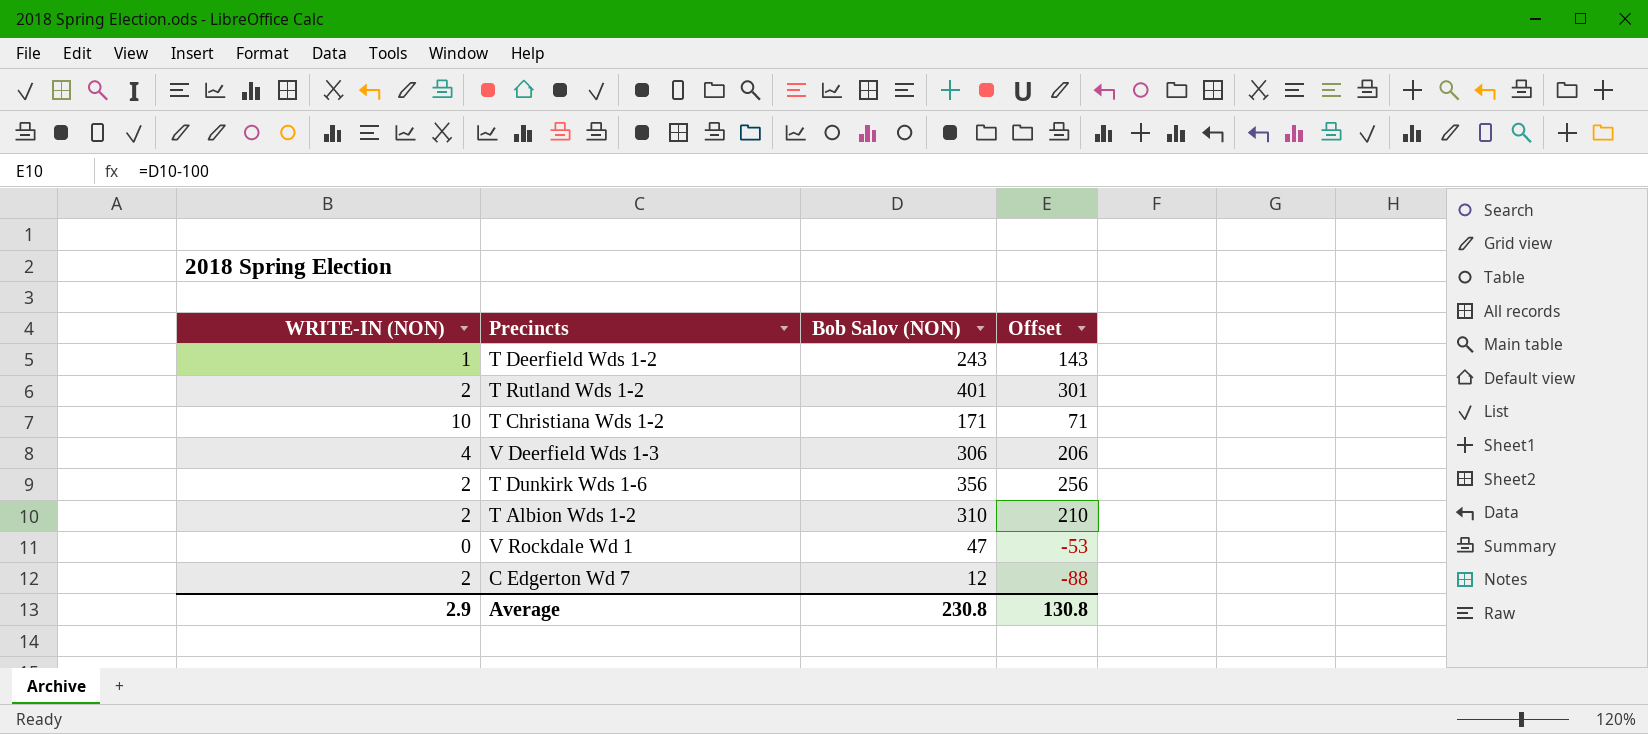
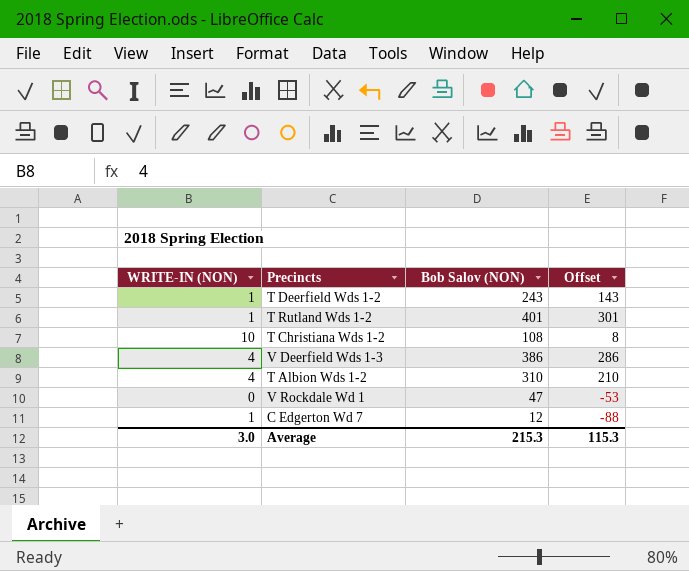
row T Dunkirk Wds 1-6: 2 | 356 | 256 -> none
T Rutland Wds 1-2 | WRITE-IN (NON): 2 -> 1
T Christiana Wds 1-2 | Bob Salov (NON): 171 -> 108
T Christiana Wds 1-2 | Offset: 71 -> 8
V Deerfield Wds 1-3 | Bob Salov (NON): 306 -> 386
V Deerfield Wds 1-3 | Offset: 206 -> 286
T Albion Wds 1-2 | WRITE-IN (NON): 2 -> 4
C Edgerton Wd 7 | WRITE-IN (NON): 2 -> 1
Average | WRITE-IN (NON): 2.9 -> 3.0
Average | Bob Salov (NON): 230.8 -> 215.3
Average | Offset: 130.8 -> 115.3

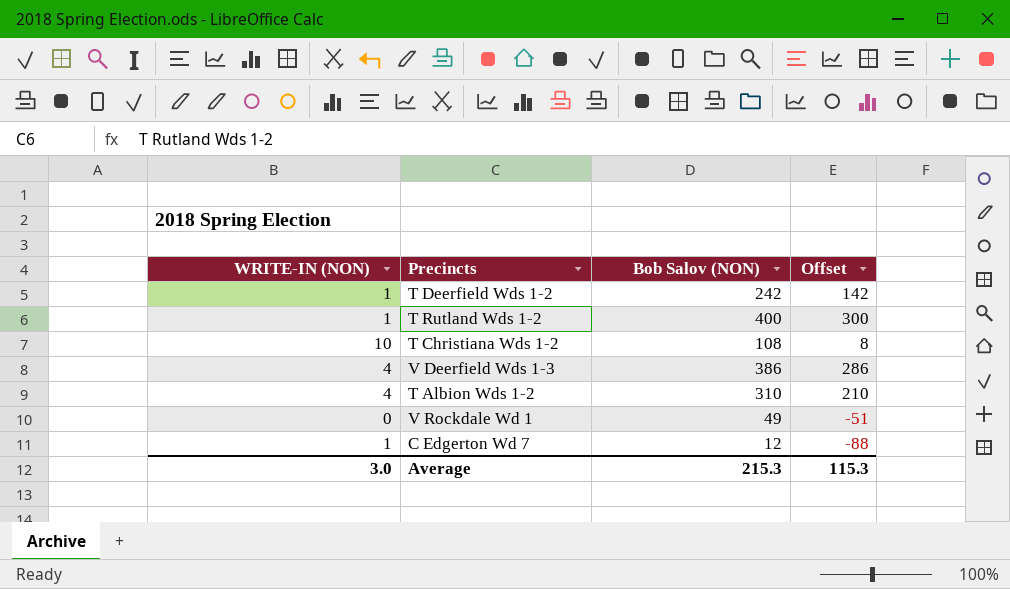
T Deerfield Wds 1-2 | Bob Salov (NON): 243 -> 242
T Deerfield Wds 1-2 | Offset: 143 -> 142
T Rutland Wds 1-2 | Bob Salov (NON): 401 -> 400
T Rutland Wds 1-2 | Offset: 301 -> 300
V Rockdale Wd 1 | Bob Salov (NON): 47 -> 49
V Rockdale Wd 1 | Offset: -53 -> -51

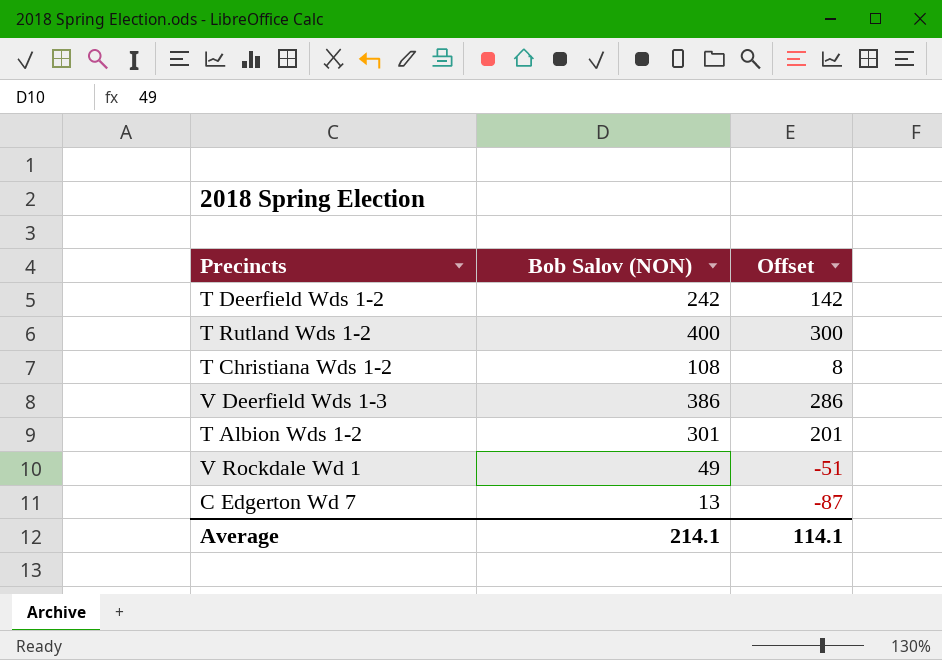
column WRITE-IN (NON) | position: 1 -> none
T Albion Wds 1-2 | Bob Salov (NON): 310 -> 301
T Albion Wds 1-2 | Offset: 210 -> 201
C Edgerton Wd 7 | Bob Salov (NON): 12 -> 13
C Edgerton Wd 7 | Offset: -88 -> -87
Average | Bob Salov (NON): 215.3 -> 214.1
Average | Offset: 115.3 -> 114.1

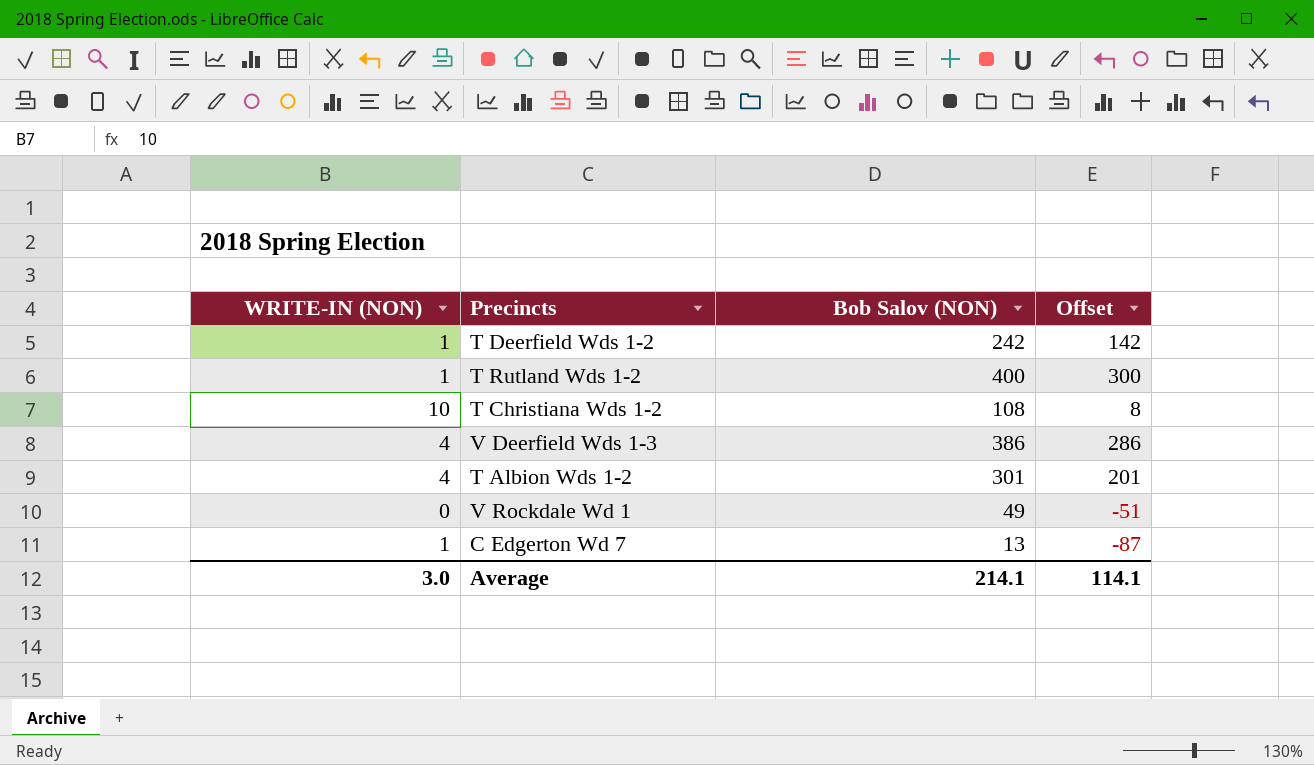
column WRITE-IN (NON) | position: none -> 1

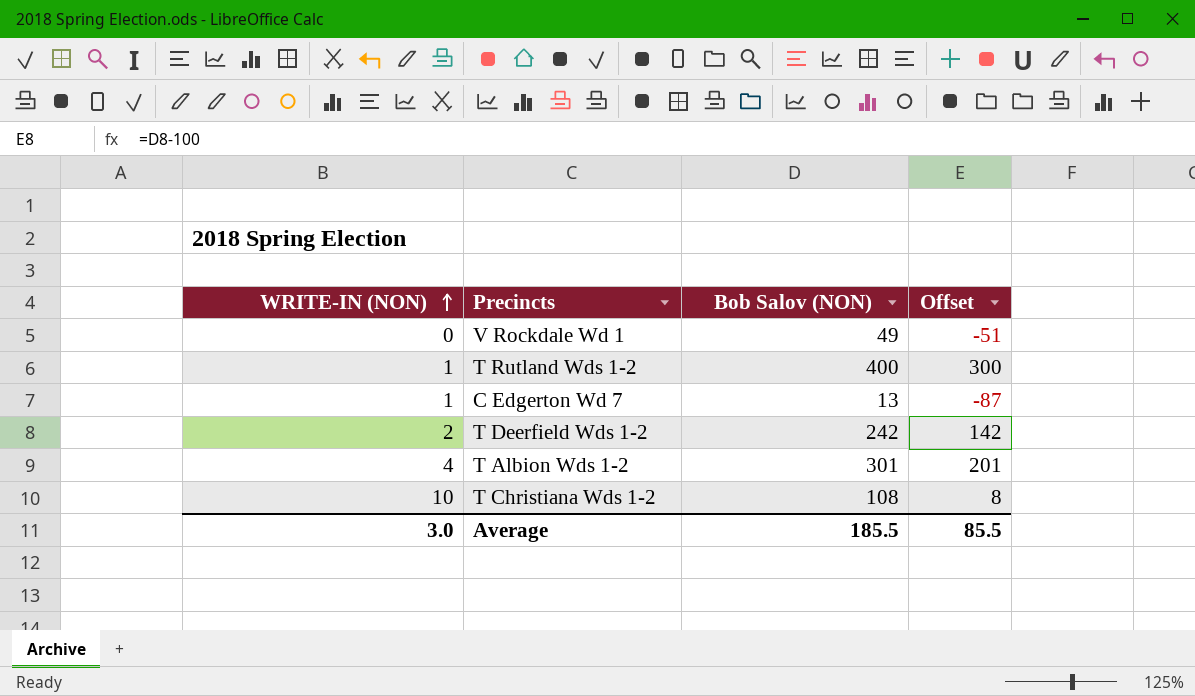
row order: none -> WRITE-IN (NON) ascending
row V Deerfield Wds 1-3: 4 | 386 | 286 -> none
T Deerfield Wds 1-2 | WRITE-IN (NON): 1 -> 2
Average | Bob Salov (NON): 214.1 -> 185.5
Average | Offset: 114.1 -> 85.5

